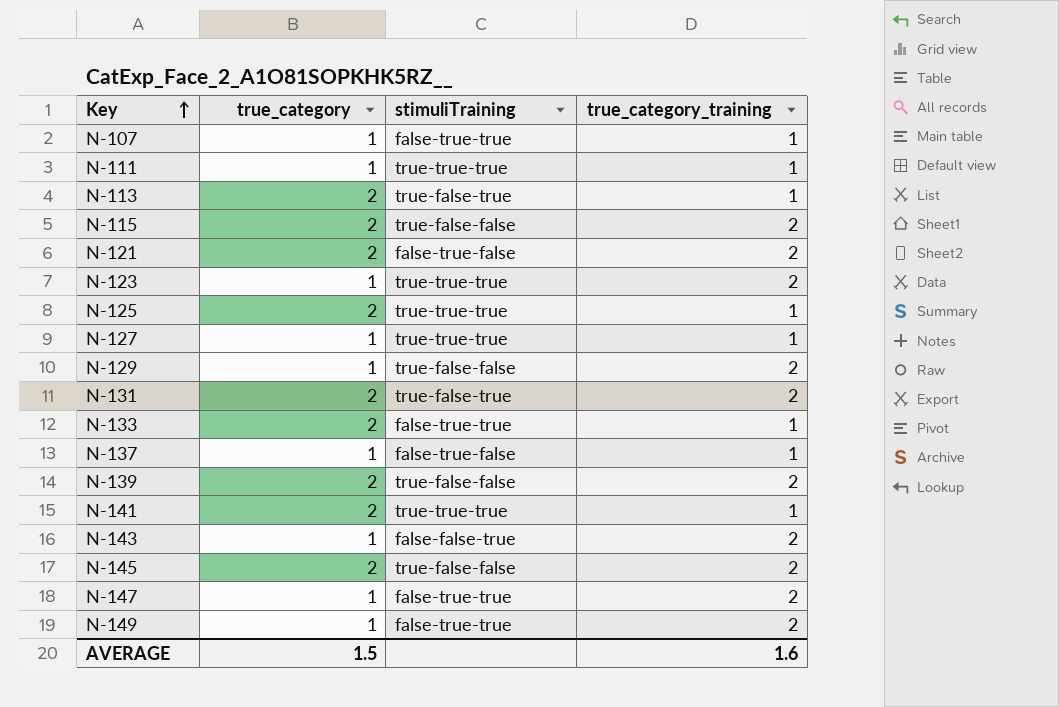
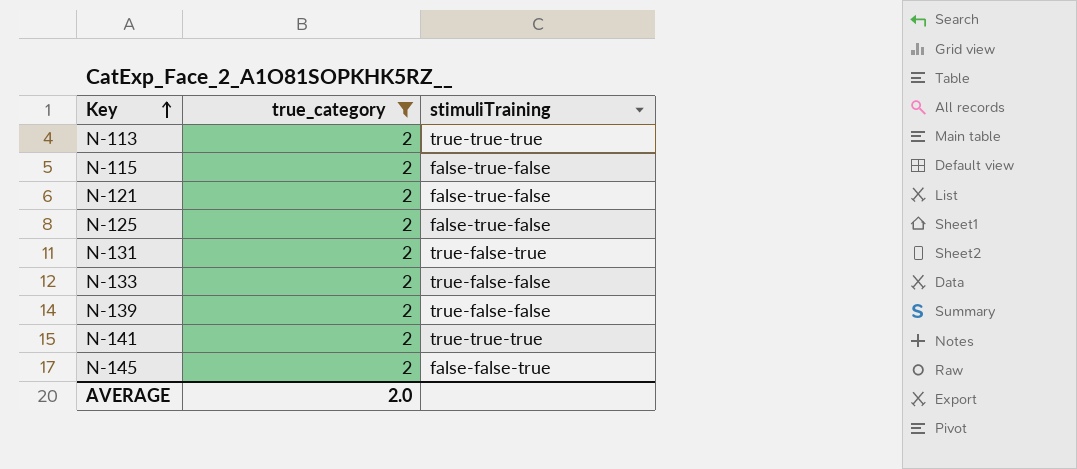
filter: none -> true_category = 2
column true_category_training | position: 4 -> none
N-113 | stimuliTraining: true-false-true -> true-true-true
N-115 | stimuliTraining: true-false-false -> false-true-false
N-125 | stimuliTraining: true-true-true -> false-true-false
N-133 | stimuliTraining: false-true-true -> true-false-false
N-145 | stimuliTraining: true-false-false -> false-false-true
AVERAGE | true_category: 1.5 -> 2.0

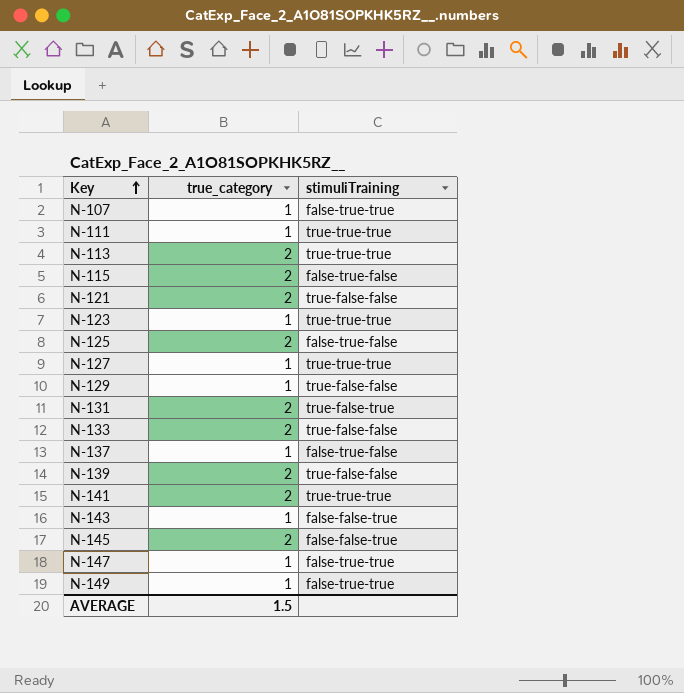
filter: true_category = 2 -> none
N-121 | stimuliTraining: false-true-false -> true-false-false
AVERAGE | true_category: 2.0 -> 1.5

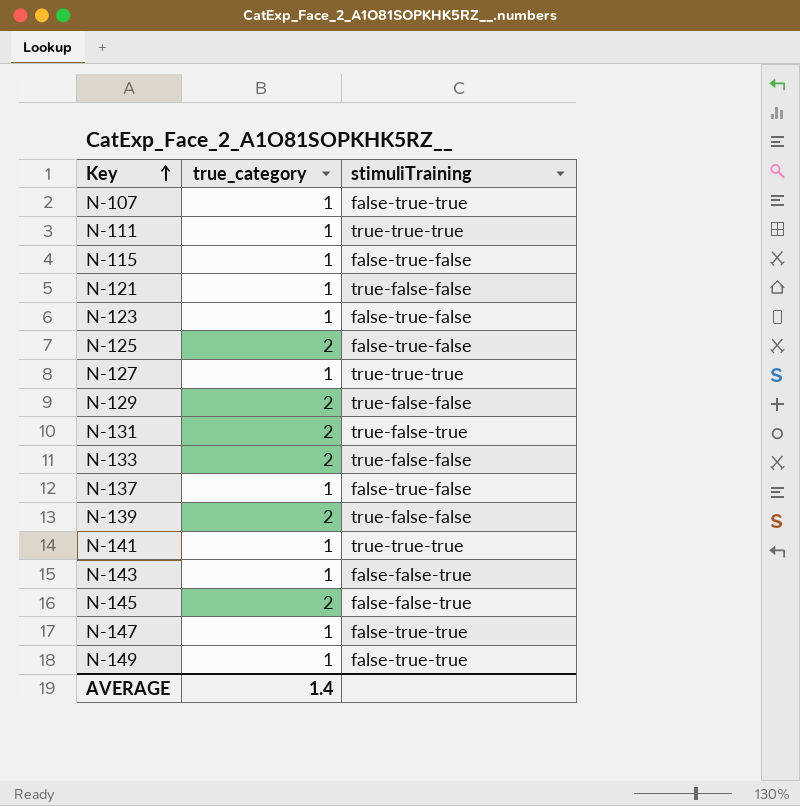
row N-113: 2 | true-true-true -> none
N-115 | true_category: 2 -> 1
N-121 | true_category: 2 -> 1
N-123 | stimuliTraining: true-true-true -> false-true-false
N-129 | true_category: 1 -> 2
N-141 | true_category: 2 -> 1
AVERAGE | true_category: 1.5 -> 1.4

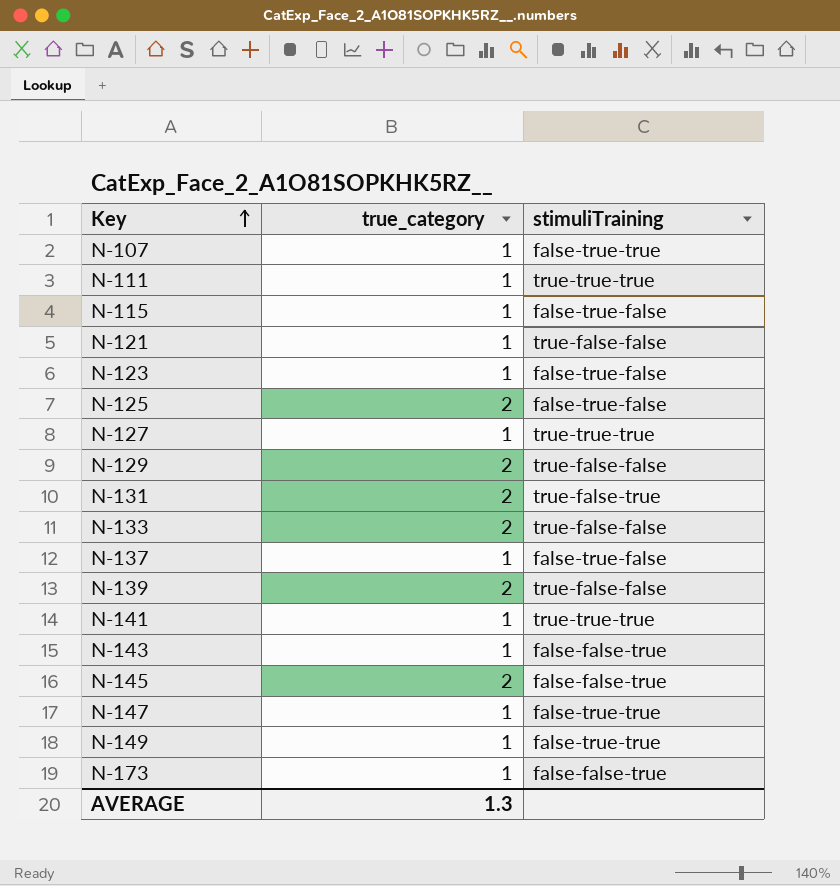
row N-173: none -> 1 | false-false-true
AVERAGE | true_category: 1.4 -> 1.3

